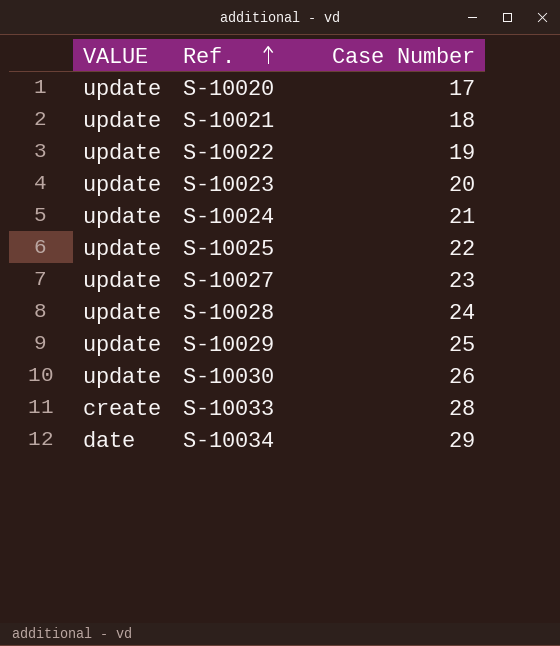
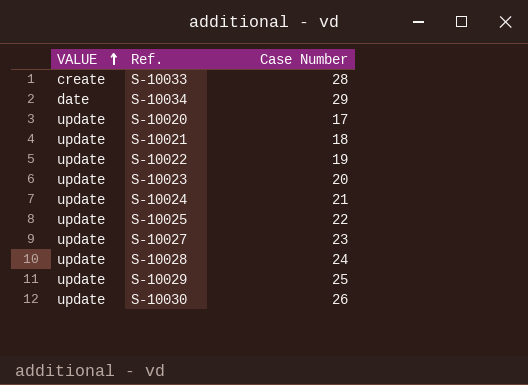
row order: Ref. ascending -> VALUE ascending

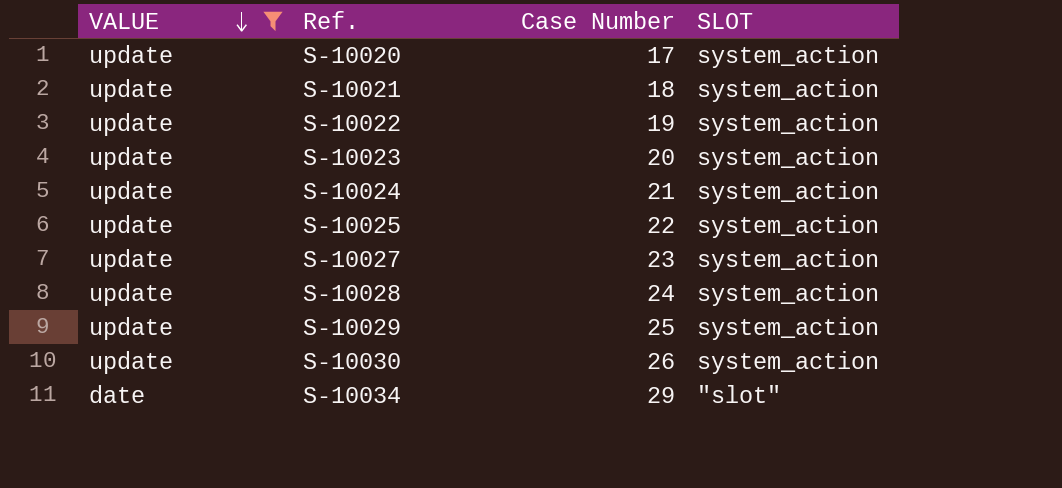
filter: none -> VALUE != create
row order: VALUE ascending -> VALUE descending
column SLOT | position: none -> 4

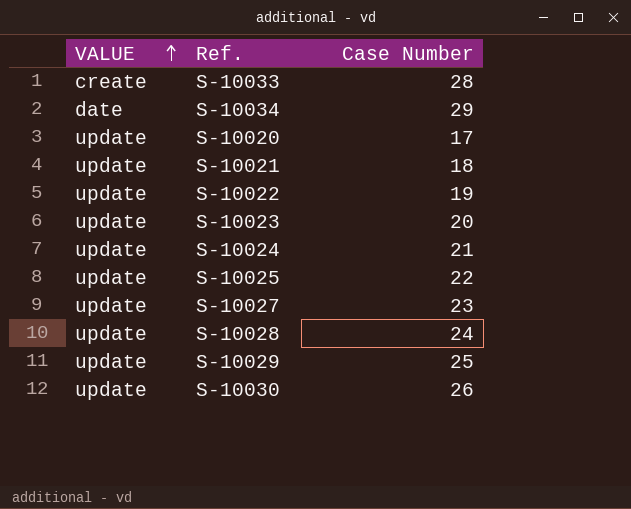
filter: VALUE != create -> none
row order: VALUE descending -> VALUE ascending
column SLOT | position: 4 -> none

